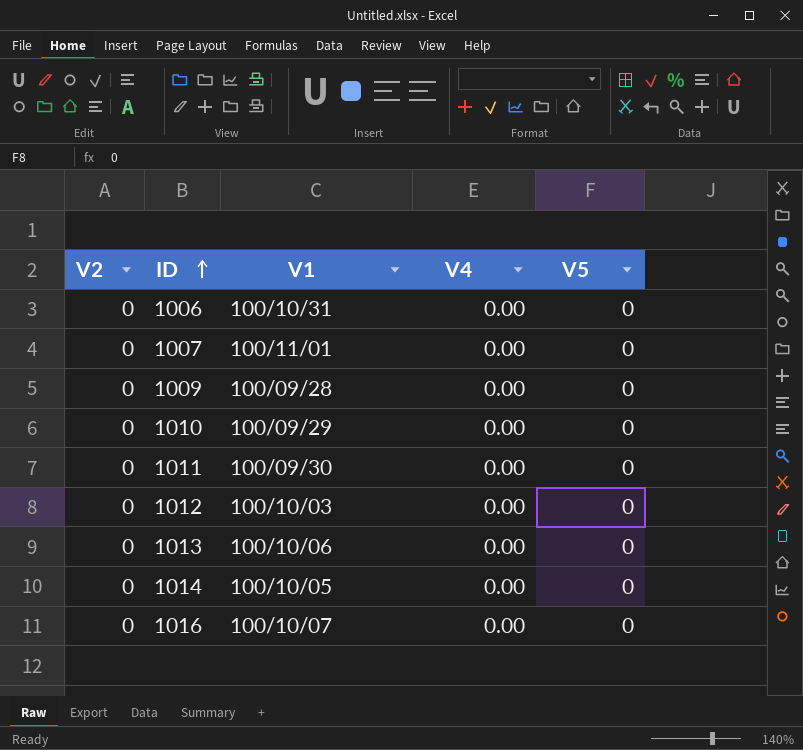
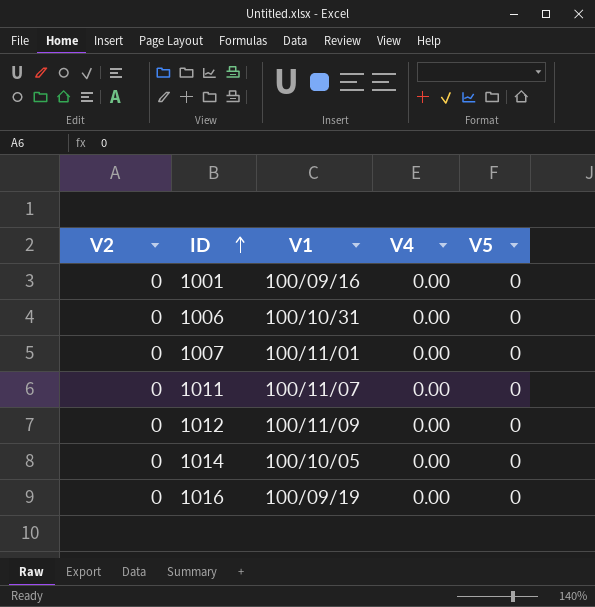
row 1009: 0 | 100/09/28 | 0.00 | 0 -> none
row 1010: 0 | 100/09/29 | 0.00 | 0 -> none
row 1013: 0 | 100/10/06 | 0.00 | 0 -> none
row 1001: none -> 0 | 100/09/16 | 0.00 | 0
1011 | V1: 100/09/30 -> 100/11/07
1012 | V1: 100/10/03 -> 100/11/09
1016 | V1: 100/10/07 -> 100/09/19

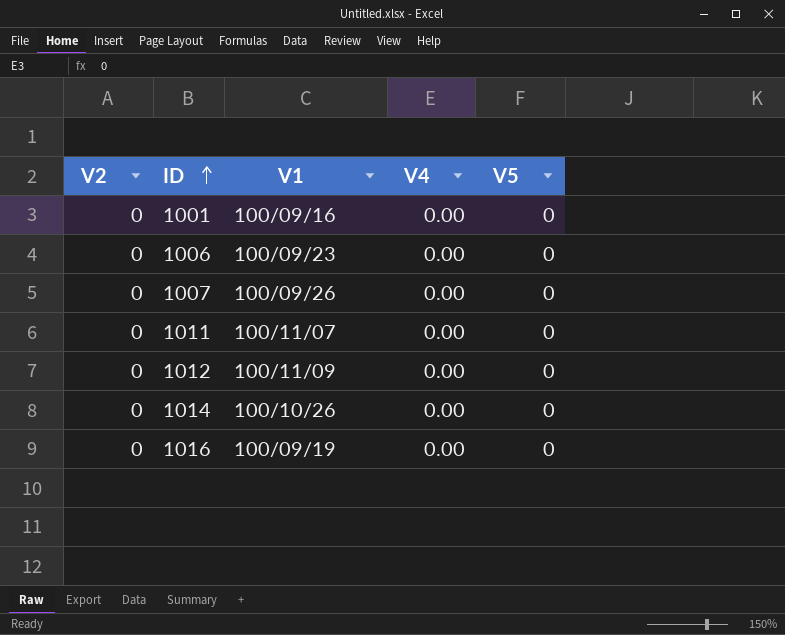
1006 | V1: 100/10/31 -> 100/09/23
1007 | V1: 100/11/01 -> 100/09/26
1014 | V1: 100/10/05 -> 100/10/26

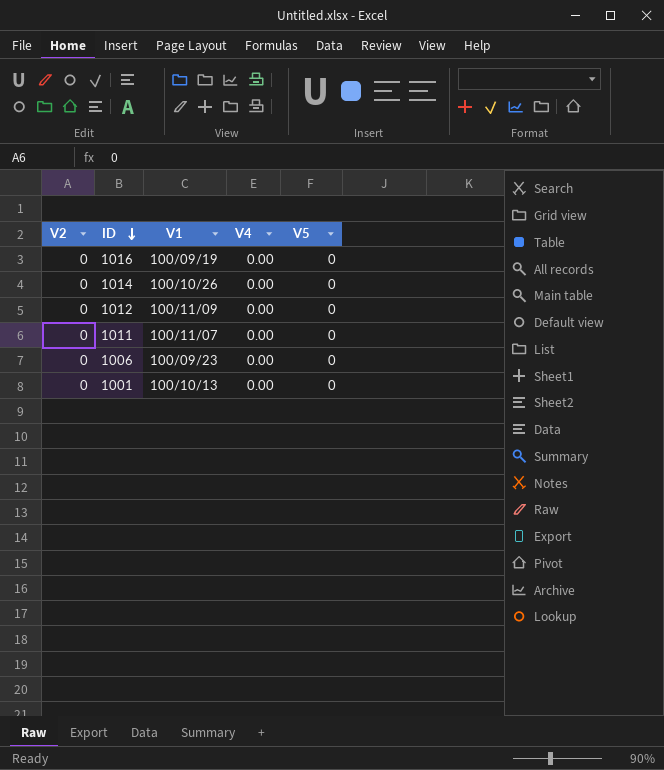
row order: ID ascending -> ID descending
row 1007: 0 | 100/09/26 | 0.00 | 0 -> none
1001 | V1: 100/09/16 -> 100/10/13

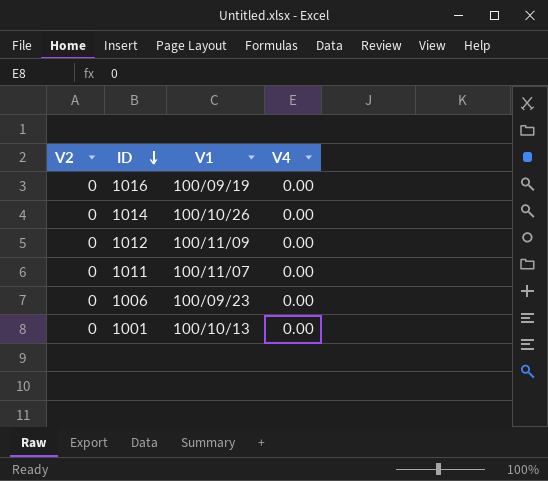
column V5 | position: 5 -> none

